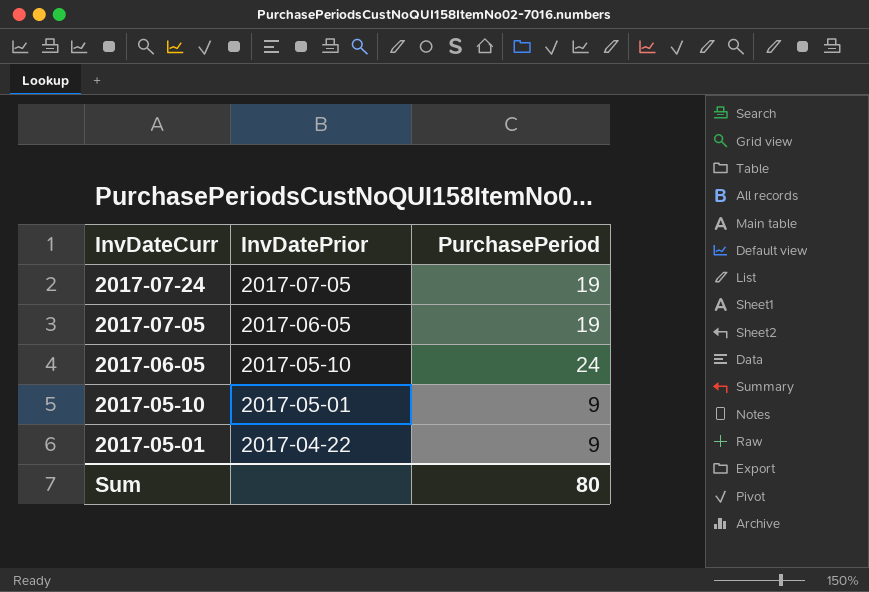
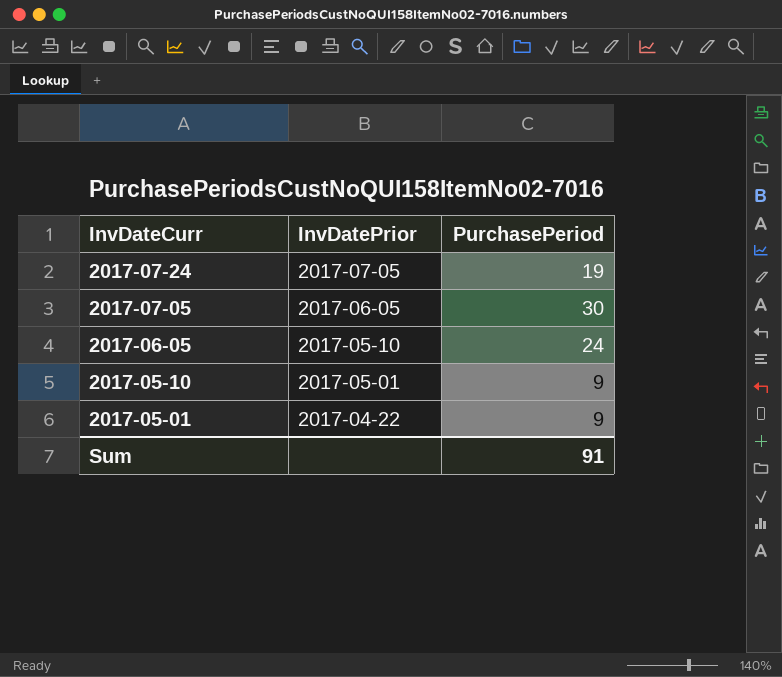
2017-07-05 | PurchasePeriod: 19 -> 30
Sum | PurchasePeriod: 80 -> 91

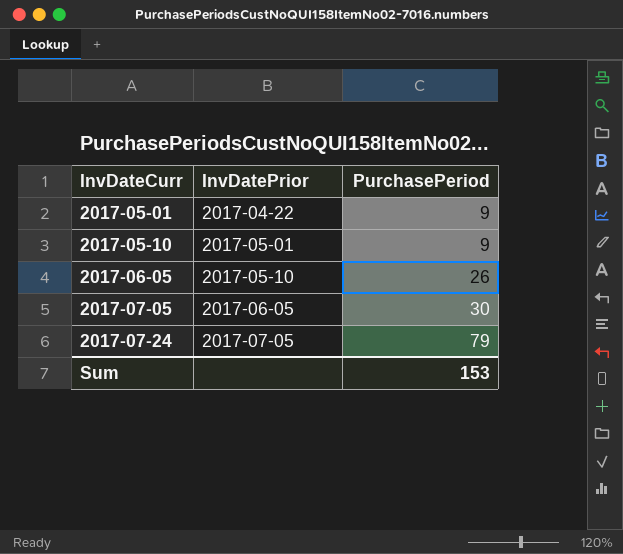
row order: InvDateCurr descending -> InvDateCurr ascending
2017-06-05 | PurchasePeriod: 24 -> 26
2017-07-24 | PurchasePeriod: 19 -> 79
Sum | PurchasePeriod: 91 -> 153

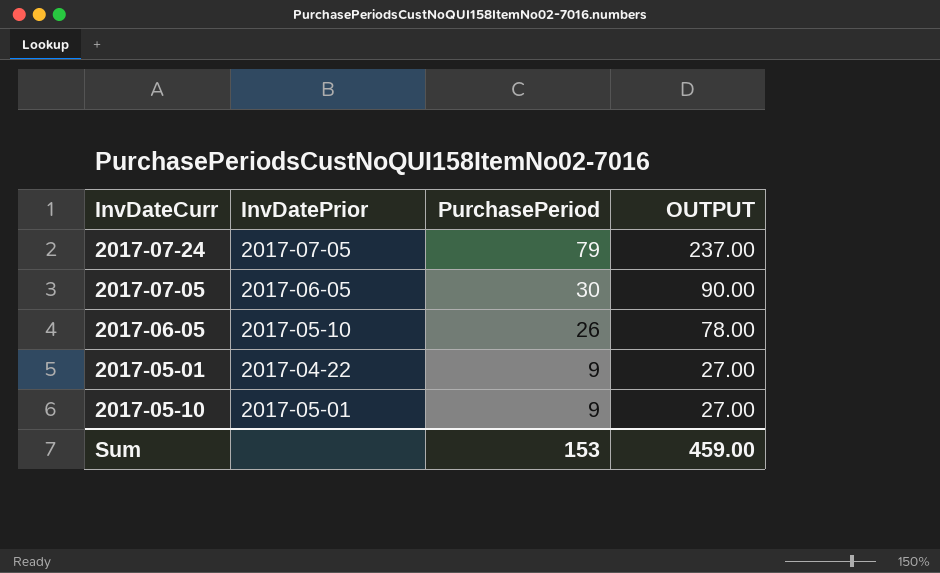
row order: InvDateCurr ascending -> PurchasePeriod descending
column OUTPUT | formula: none -> [PurchasePeriod] * 3

